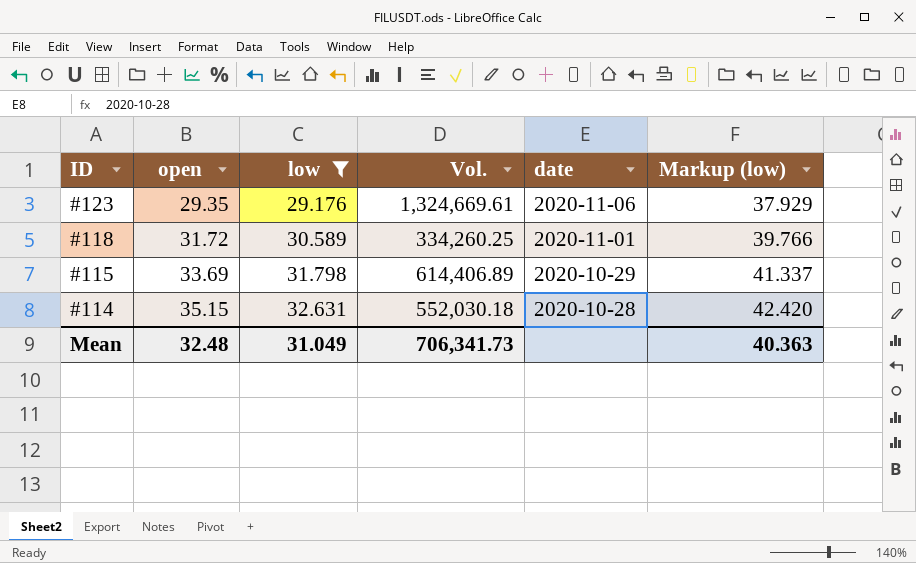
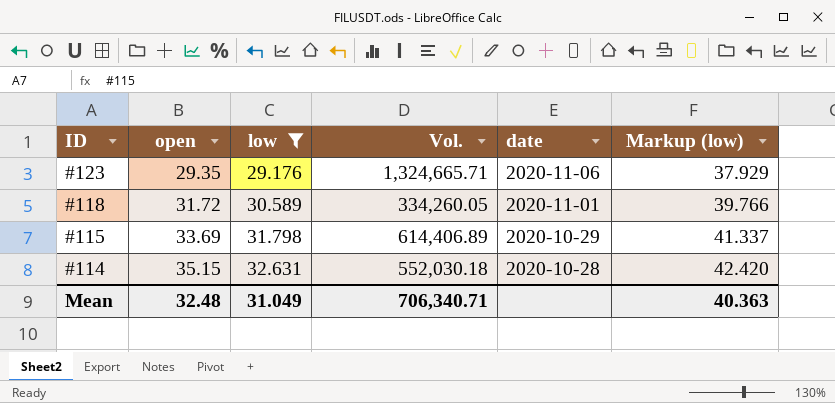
#123 | Vol.: 1,324,669.61 -> 1,324,665.71
#118 | Vol.: 334,260.25 -> 334,260.05
Mean | Vol.: 706,341.73 -> 706,340.71

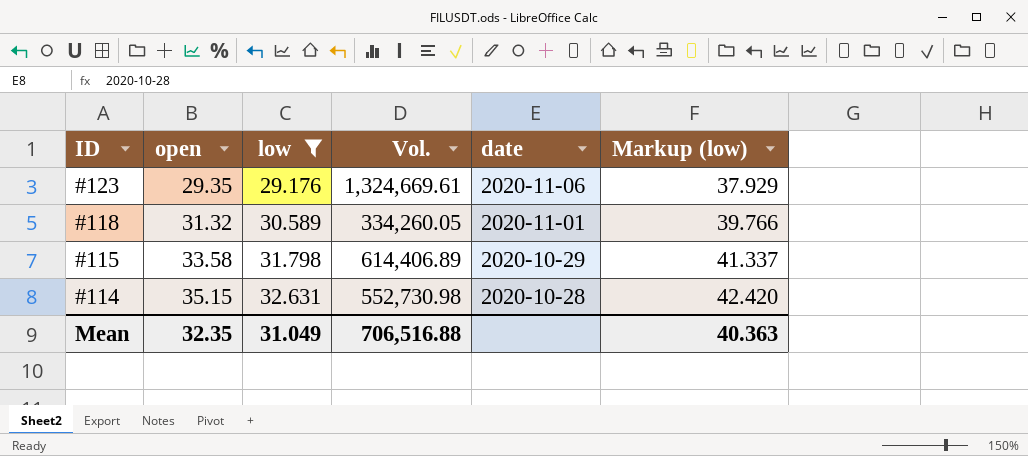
#123 | Vol.: 1,324,665.71 -> 1,324,669.61
#118 | open: 31.72 -> 31.32
#115 | open: 33.69 -> 33.58
#114 | Vol.: 552,030.18 -> 552,730.98
Mean | open: 32.48 -> 32.35
Mean | Vol.: 706,340.71 -> 706,516.88

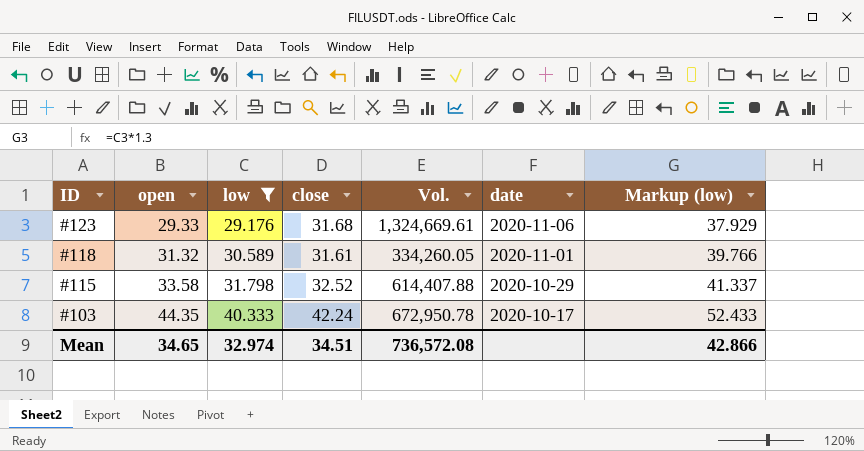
column close | position: none -> 4
row #114: 35.15 | 32.631 | 552,730.98 | 2020-10-28 | 42.420 -> none
#123 | open: 29.35 -> 29.33
#115 | Vol.: 614,406.89 -> 614,407.88
row #103: none -> 44.35 | 40.333 | 42.24 | 672,950.78 | 2020-10-17 | 52.433
Mean | open: 32.35 -> 34.65
Mean | low: 31.049 -> 32.974
Mean | Vol.: 706,516.88 -> 736,572.08
Mean | Markup (low): 40.363 -> 42.866

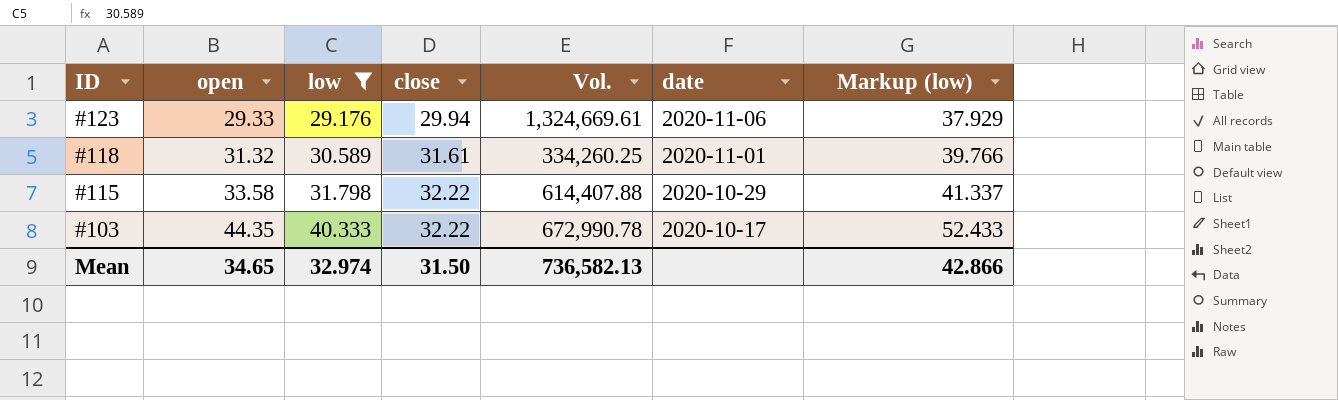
#123 | close: 31.68 -> 29.94
#118 | Vol.: 334,260.05 -> 334,260.25
#115 | close: 32.52 -> 32.22
#103 | close: 42.24 -> 32.22
#103 | Vol.: 672,950.78 -> 672,990.78
Mean | close: 34.51 -> 31.50
Mean | Vol.: 736,572.08 -> 736,582.13

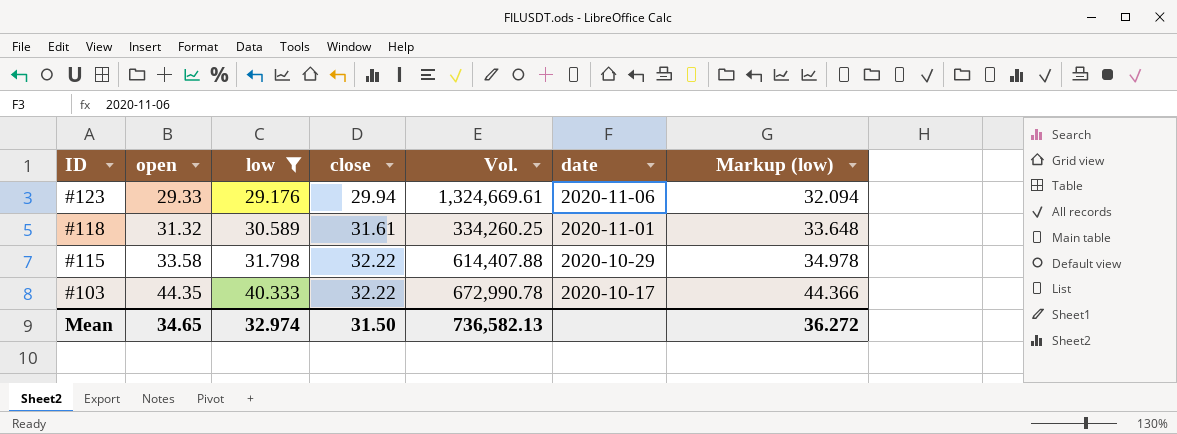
column Markup (low) | formula: [low] * 1.3 -> [low] * 1.1
Mean | Markup (low): 42.866 -> 36.272

